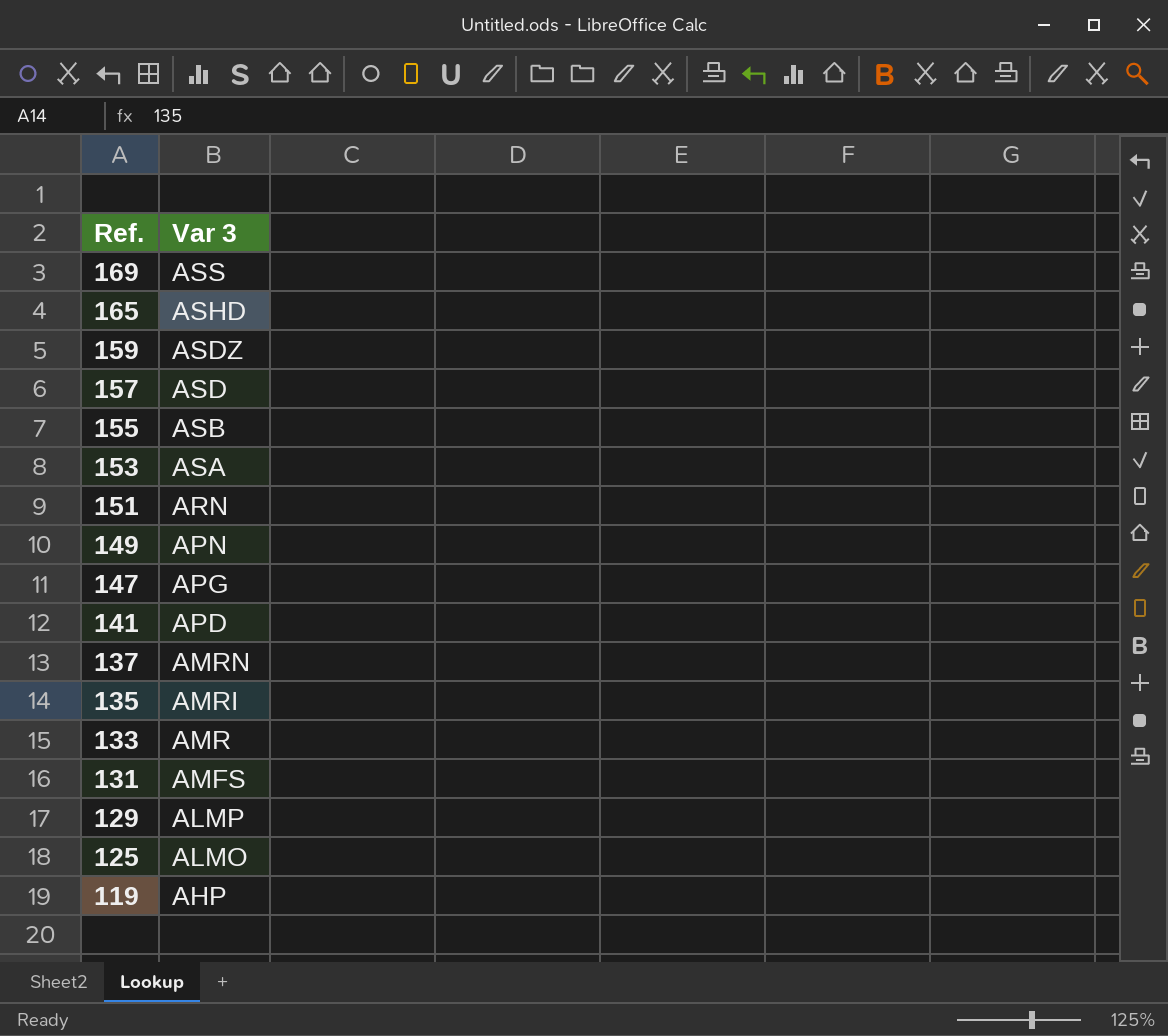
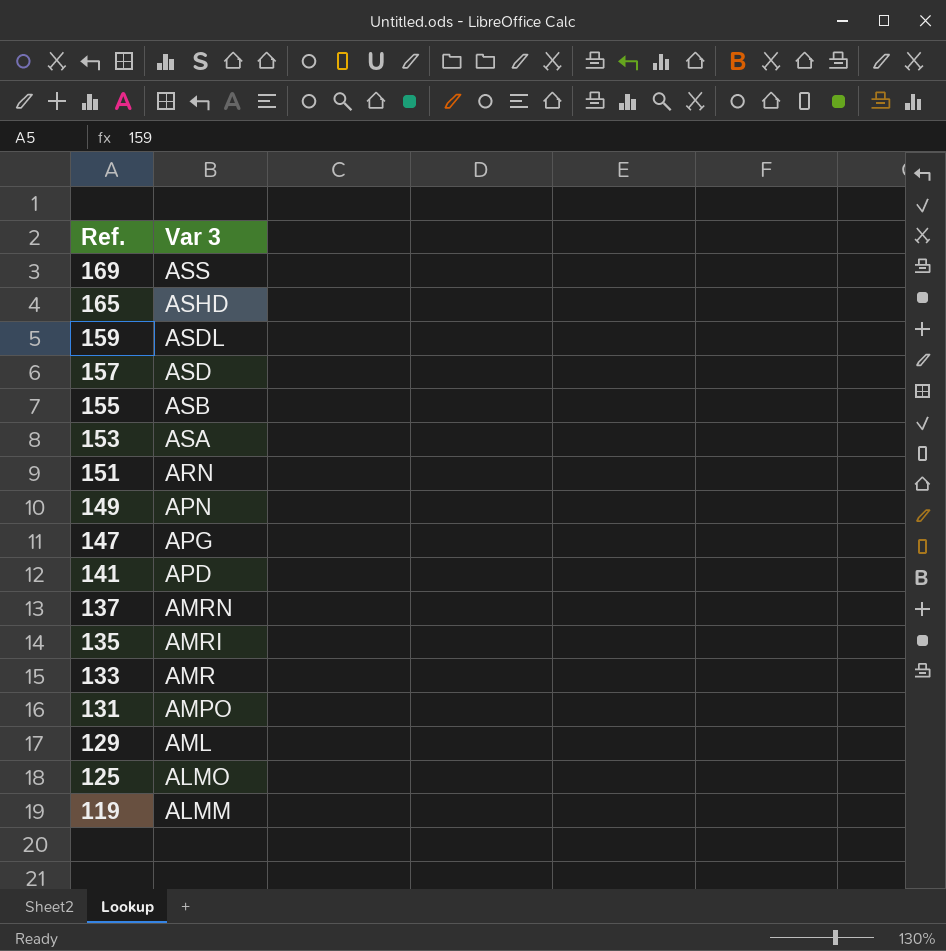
159 | Var 3: ASDZ -> ASDL
131 | Var 3: AMFS -> AMPO
129 | Var 3: ALMP -> AML
119 | Var 3: AHP -> ALMM

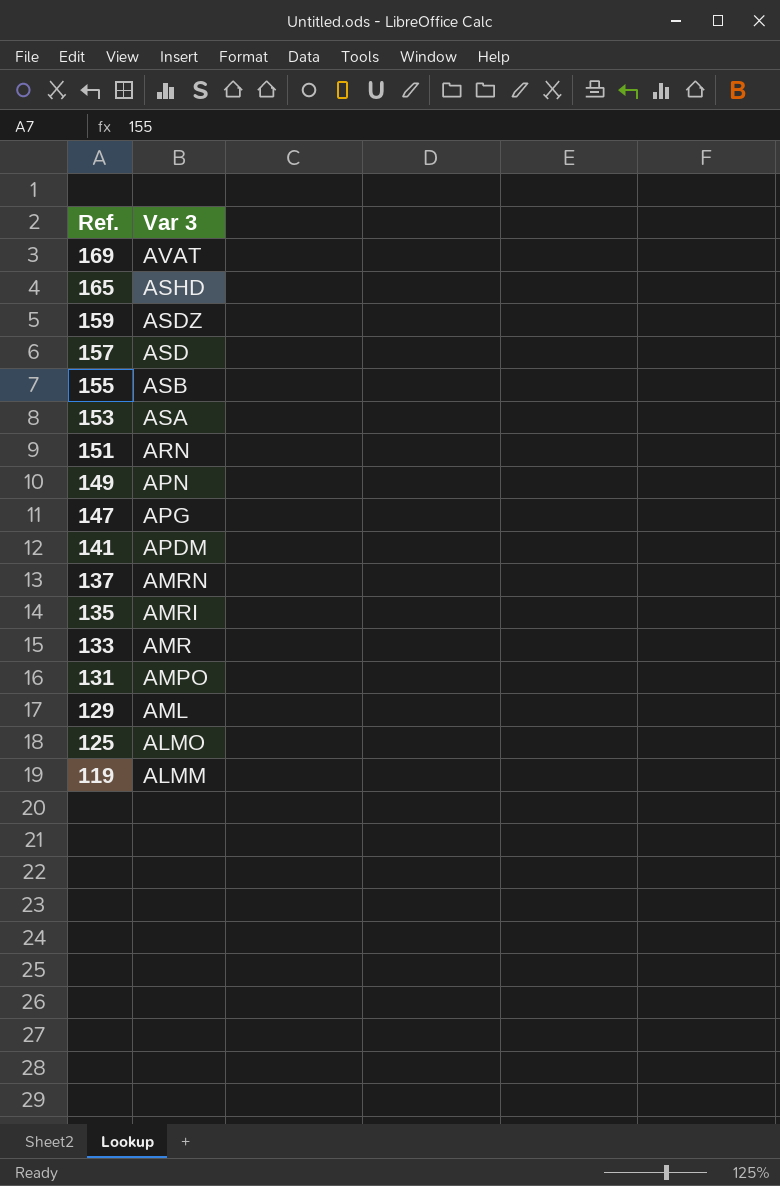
169 | Var 3: ASS -> AVAT
159 | Var 3: ASDL -> ASDZ
141 | Var 3: APD -> APDM

